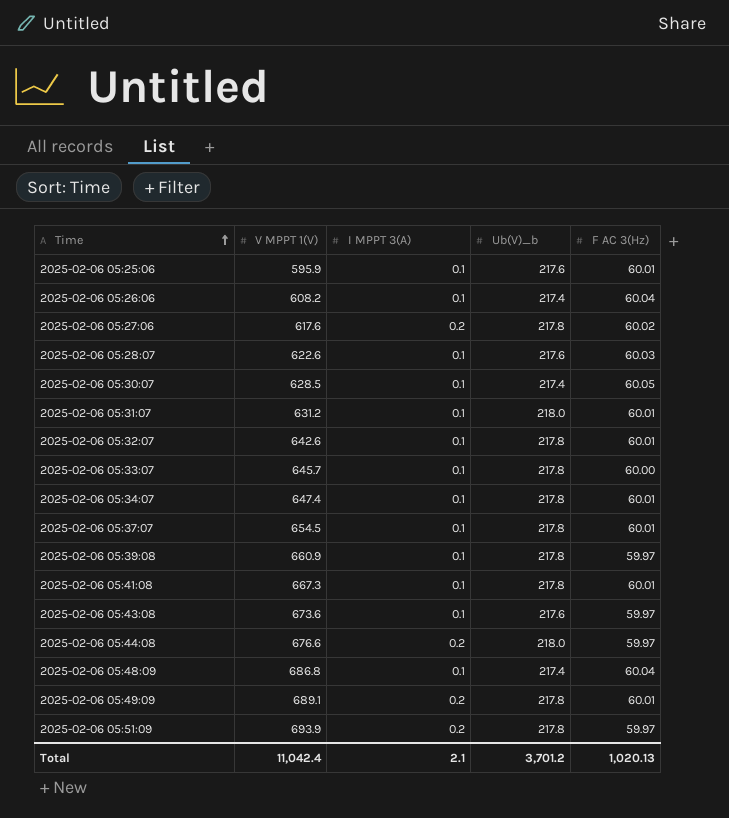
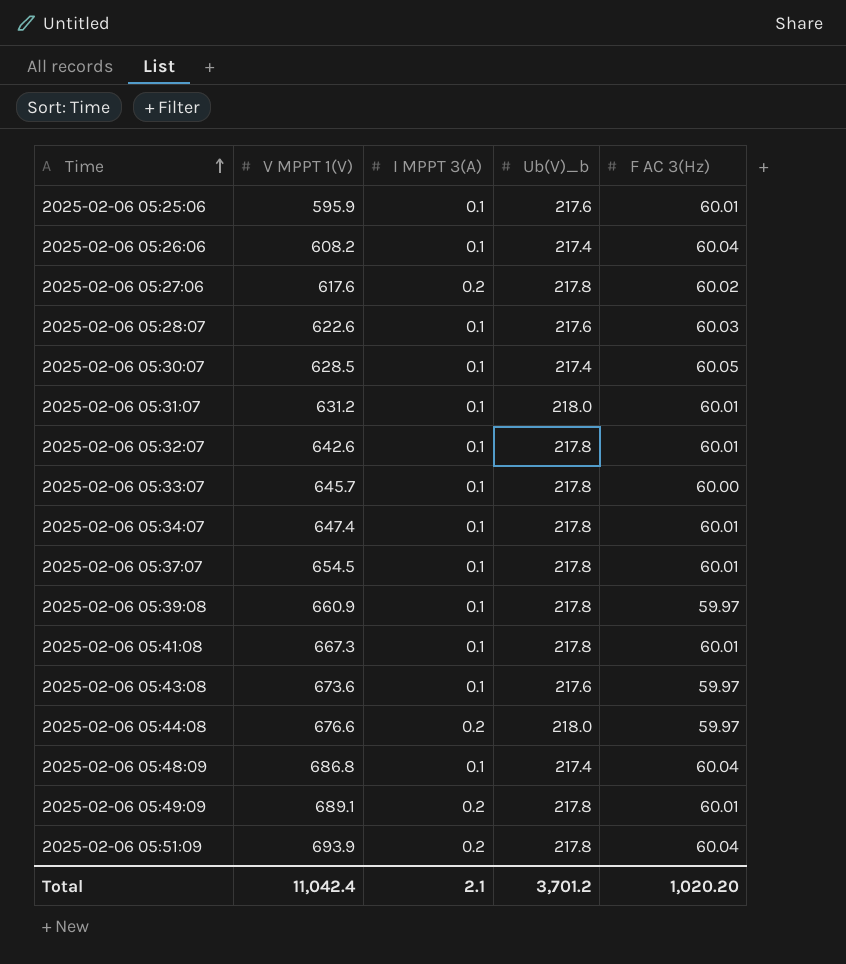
2025-02-06 05:51:09 | F AC 3(Hz): 59.97 -> 60.04
Total | F AC 3(Hz): 1,020.13 -> 1,020.20

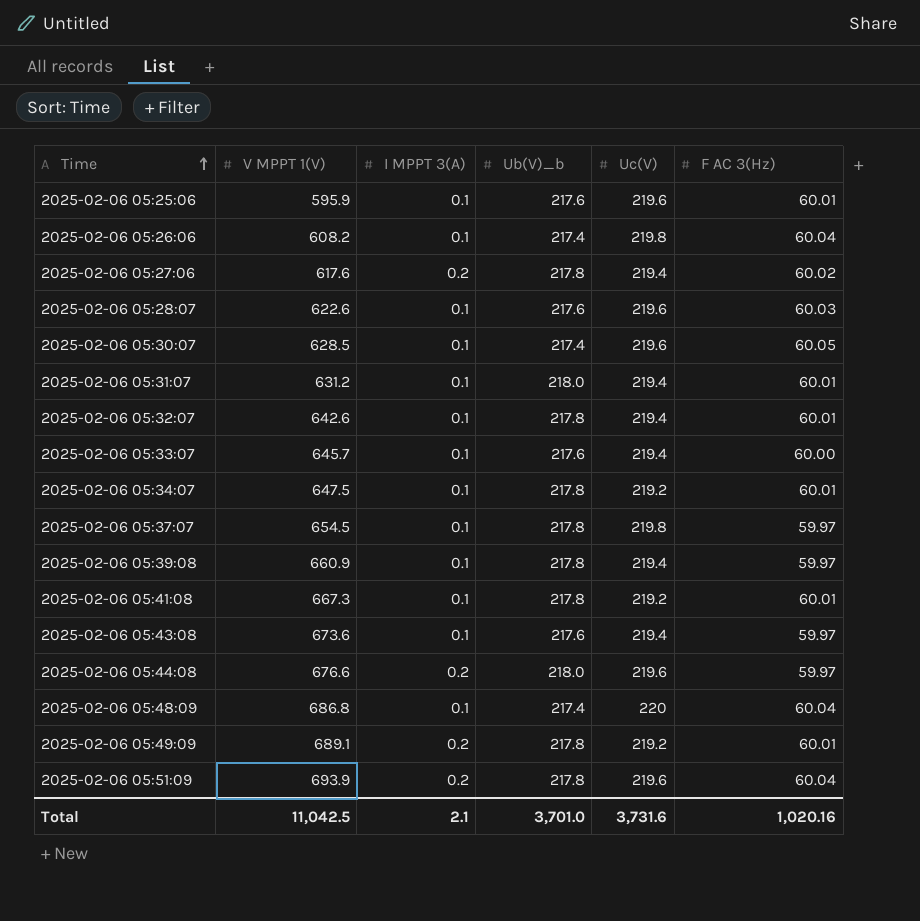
column Uc(V) | position: none -> 5
2025-02-06 05:33:07 | Ub(V)_b: 217.8 -> 217.6
2025-02-06 05:34:07 | V MPPT 1(V): 647.4 -> 647.5
2025-02-06 05:37:07 | F AC 3(Hz): 60.01 -> 59.97
Total | V MPPT 1(V): 11,042.4 -> 11,042.5
Total | Ub(V)_b: 3,701.2 -> 3,701.0
Total | F AC 3(Hz): 1,020.20 -> 1,020.16

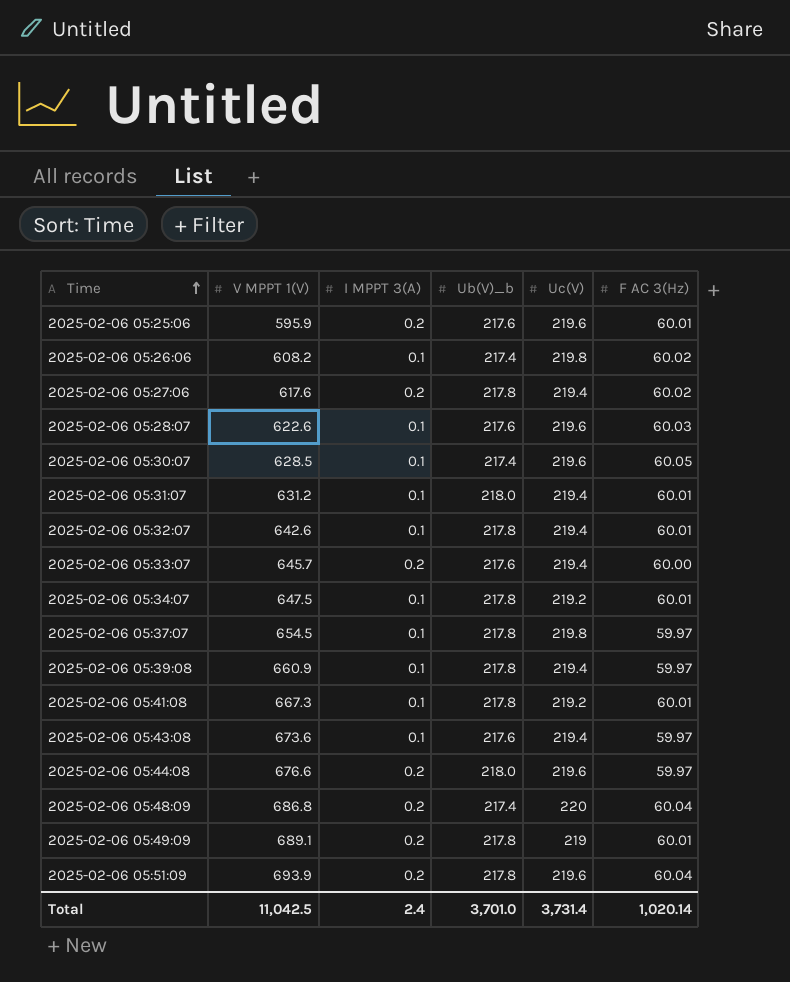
2025-02-06 05:25:06 | I MPPT 3(A): 0.1 -> 0.2
2025-02-06 05:26:06 | F AC 3(Hz): 60.04 -> 60.02
2025-02-06 05:33:07 | I MPPT 3(A): 0.1 -> 0.2
2025-02-06 05:48:09 | I MPPT 3(A): 0.1 -> 0.2
2025-02-06 05:49:09 | Uc(V): 219.2 -> 219
Total | I MPPT 3(A): 2.1 -> 2.4
Total | Uc(V): 3,731.6 -> 3,731.4
Total | F AC 3(Hz): 1,020.16 -> 1,020.14

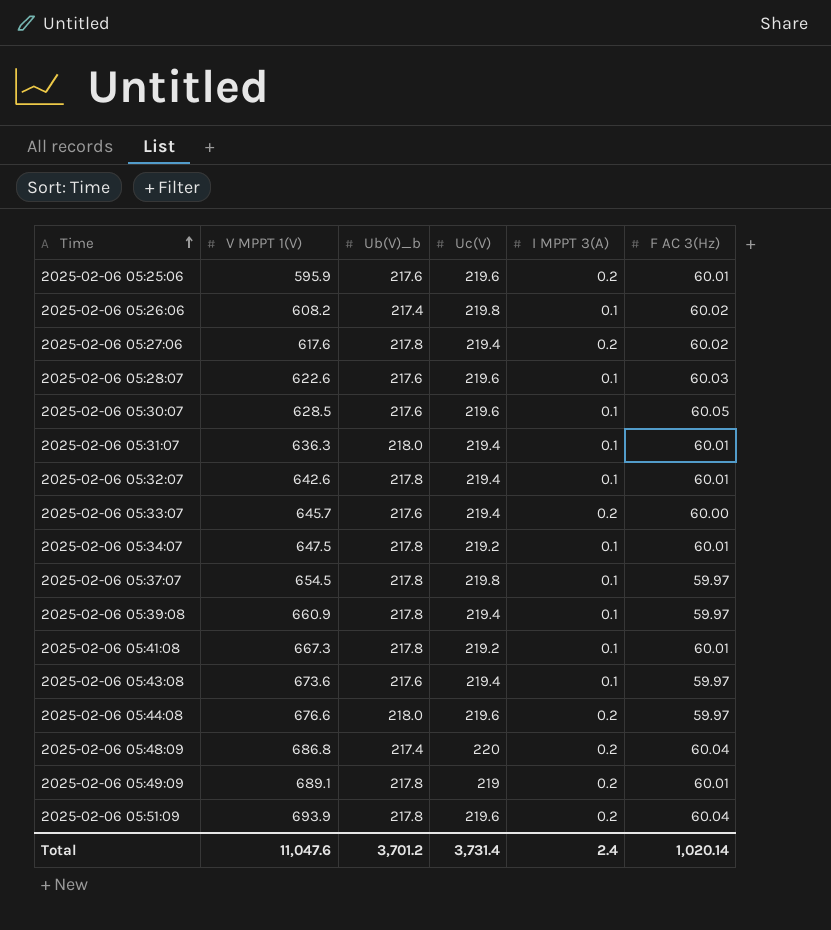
column I MPPT 3(A) | position: 3 -> 5
2025-02-06 05:30:07 | Ub(V)_b: 217.4 -> 217.6
2025-02-06 05:31:07 | V MPPT 1(V): 631.2 -> 636.3
Total | V MPPT 1(V): 11,042.5 -> 11,047.6
Total | Ub(V)_b: 3,701.0 -> 3,701.2

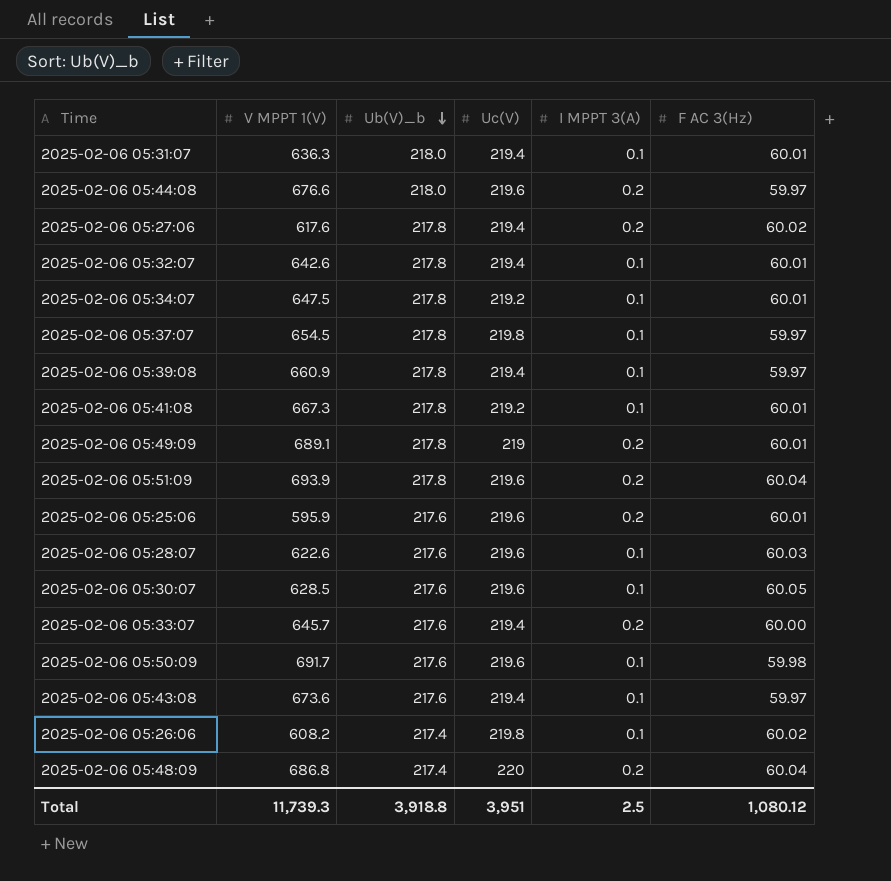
row order: Time ascending -> Ub(V)_b descending
row 2025-02-06 05:50:09: none -> 691.7 | 217.6 | 219.6 | 0.1 | 59.98
Total | V MPPT 1(V): 11,047.6 -> 11,739.3
Total | Ub(V)_b: 3,701.2 -> 3,918.8
Total | Uc(V): 3,731.4 -> 3,951
Total | I MPPT 3(A): 2.4 -> 2.5
Total | F AC 3(Hz): 1,020.14 -> 1,080.12

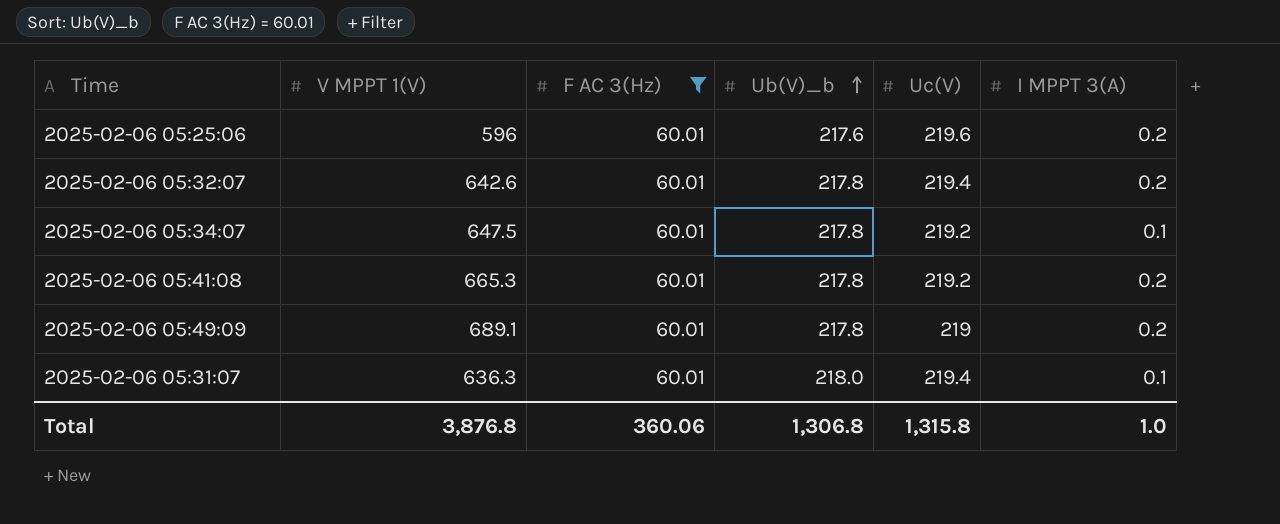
filter: none -> F AC 3(Hz) = 60.01
row order: Ub(V)_b descending -> Ub(V)_b ascending
column F AC 3(Hz) | position: 6 -> 3
2025-02-06 05:25:06 | V MPPT 1(V): 595.9 -> 596
2025-02-06 05:32:07 | I MPPT 3(A): 0.1 -> 0.2
2025-02-06 05:41:08 | V MPPT 1(V): 667.3 -> 665.3
2025-02-06 05:41:08 | I MPPT 3(A): 0.1 -> 0.2
Total | V MPPT 1(V): 11,739.3 -> 3,876.8
Total | F AC 3(Hz): 1,080.12 -> 360.06
Total | Ub(V)_b: 3,918.8 -> 1,306.8
Total | Uc(V): 3,951 -> 1,315.8
Total | I MPPT 3(A): 2.5 -> 1.0

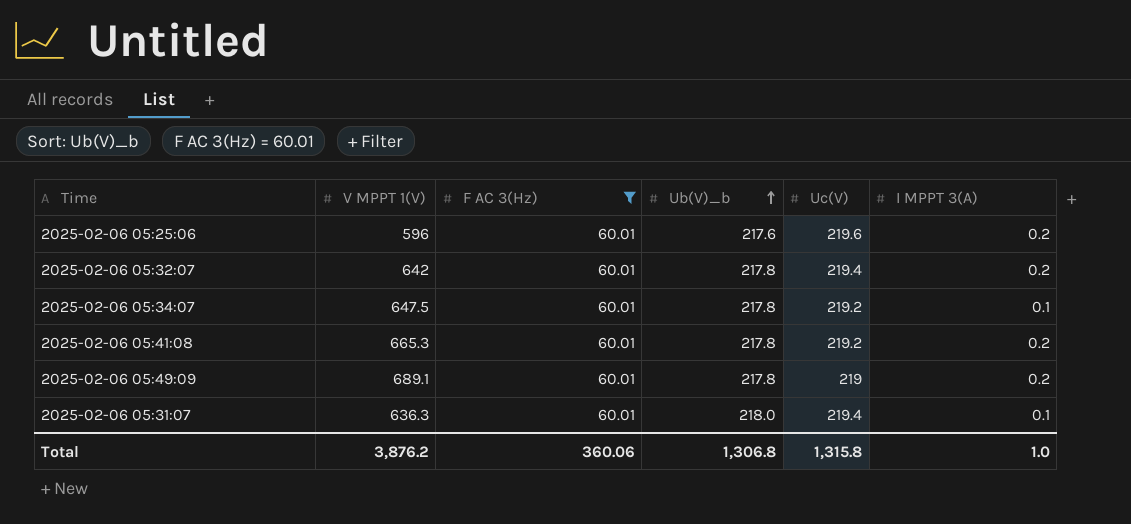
2025-02-06 05:32:07 | V MPPT 1(V): 642.6 -> 642
Total | V MPPT 1(V): 3,876.8 -> 3,876.2

